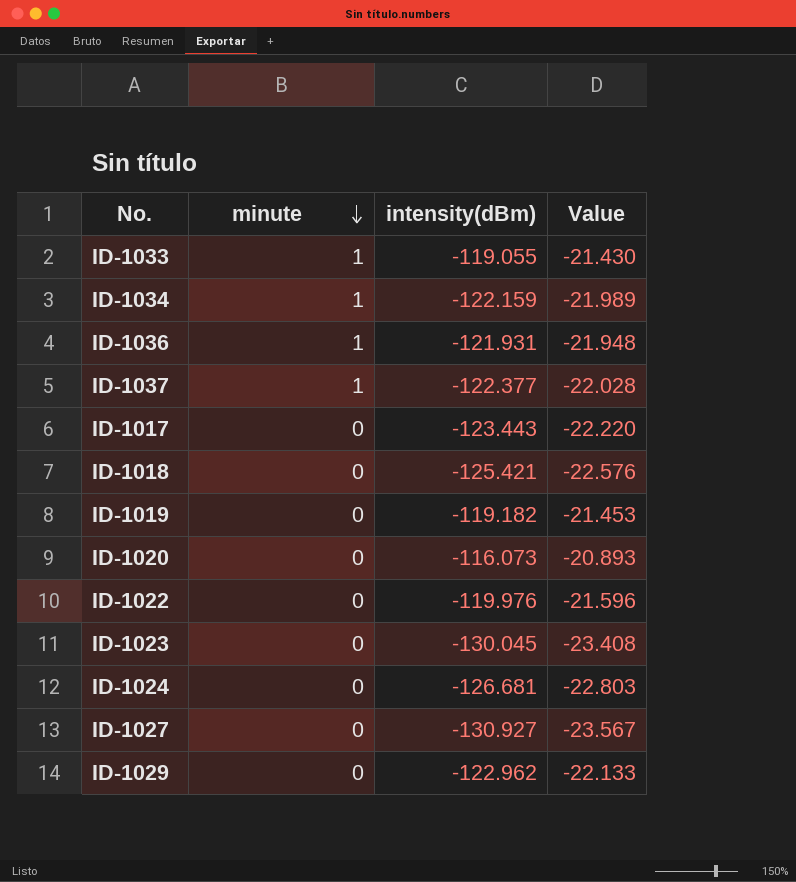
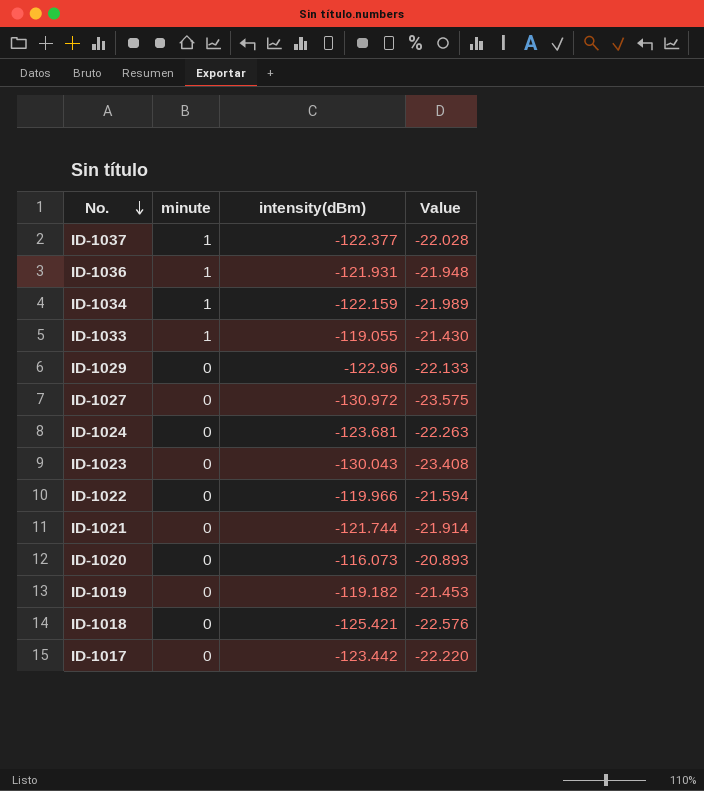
row order: minute descending -> No. descending
ID-1029 | intensity(dBm): -122.962 -> -122.96
ID-1027 | intensity(dBm): -130.927 -> -130.972
ID-1027 | Value: -23.567 -> -23.575
ID-1024 | intensity(dBm): -126.681 -> -123.681
ID-1024 | Value: -22.803 -> -22.263
ID-1023 | intensity(dBm): -130.045 -> -130.043
ID-1022 | intensity(dBm): -119.976 -> -119.966
ID-1022 | Value: -21.596 -> -21.594
row ID-1021: none -> 0 | -121.744 | -21.914
ID-1017 | intensity(dBm): -123.443 -> -123.442

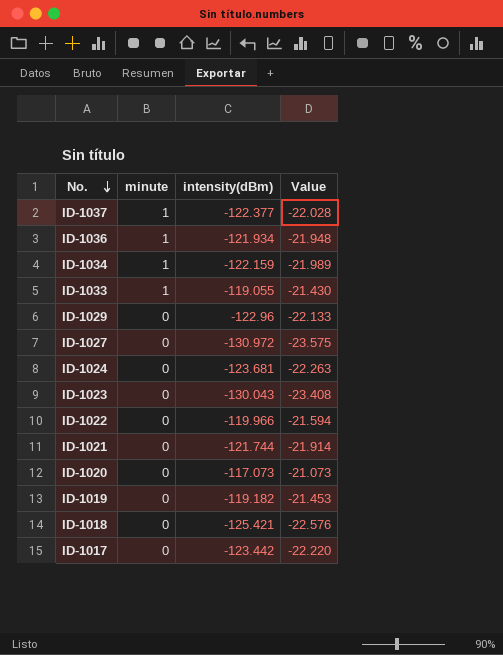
ID-1036 | intensity(dBm): -121.931 -> -121.934
ID-1020 | intensity(dBm): -116.073 -> -117.073
ID-1020 | Value: -20.893 -> -21.073

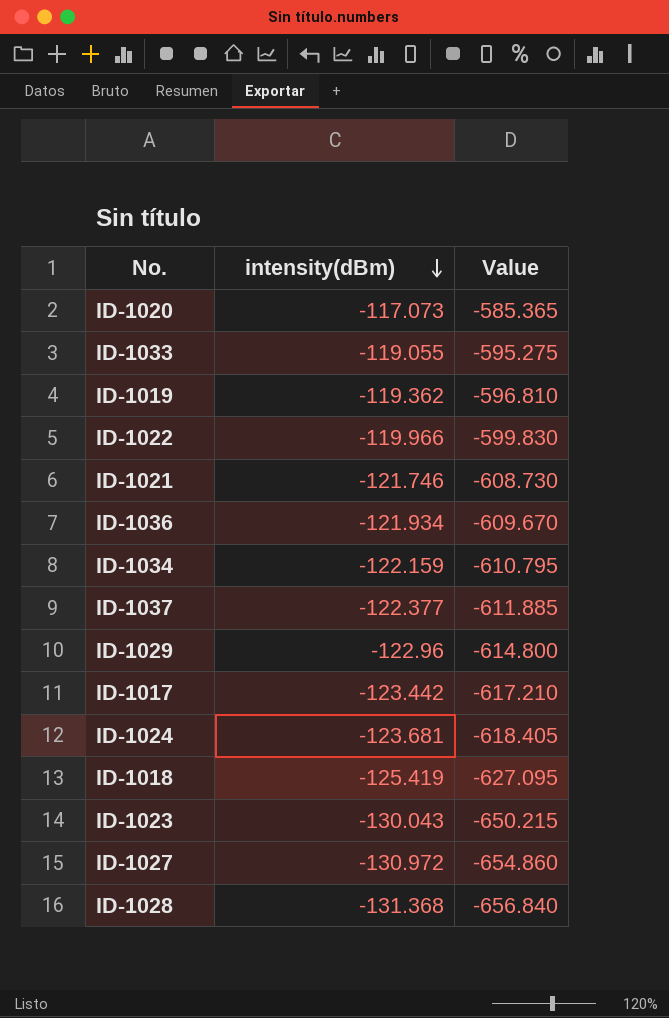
row order: No. descending -> intensity(dBm) descending
column minute | position: 2 -> none
column Value | formula: [intensity(dBm)] * 0.18 -> [intensity(dBm)] * 5
ID-1019 | intensity(dBm): -119.182 -> -119.362
ID-1021 | intensity(dBm): -121.744 -> -121.746
ID-1018 | intensity(dBm): -125.421 -> -125.419
row ID-1028: none -> -131.368 | -656.840

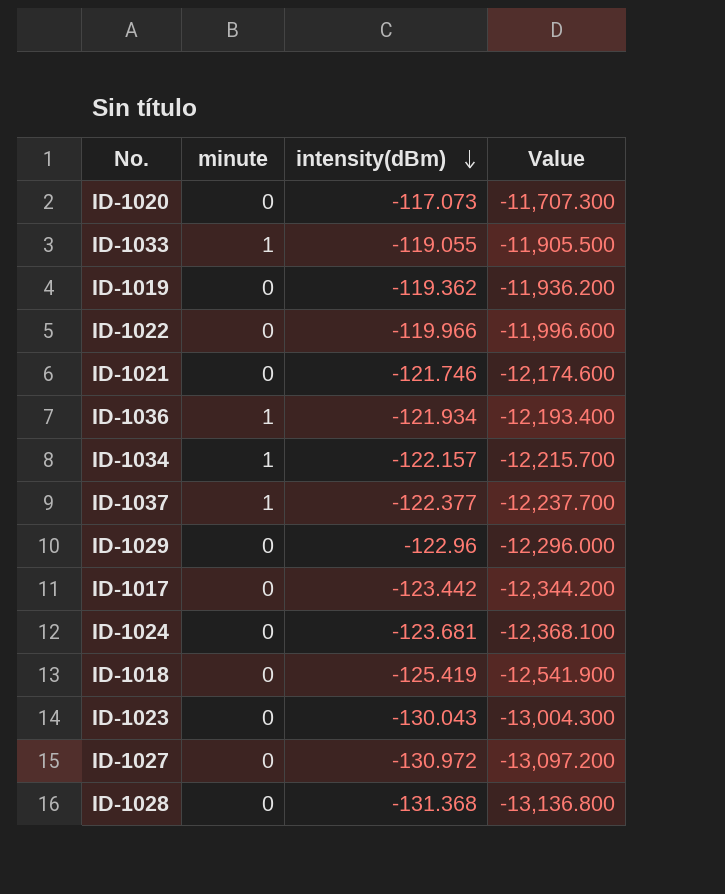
column minute | position: none -> 2
column Value | formula: [intensity(dBm)] * 5 -> [intensity(dBm)] * 100
ID-1034 | intensity(dBm): -122.159 -> -122.157

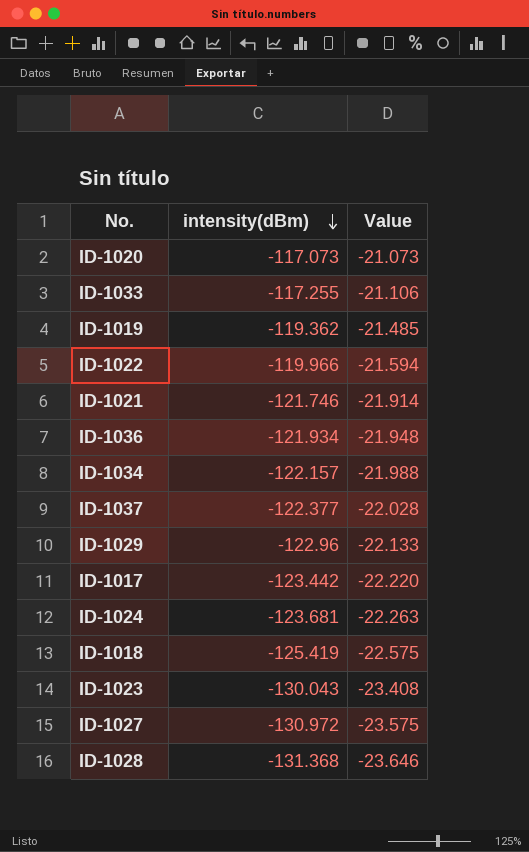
column minute | position: 2 -> none
column Value | formula: [intensity(dBm)] * 100 -> [intensity(dBm)] * 0.18
ID-1033 | intensity(dBm): -119.055 -> -117.255

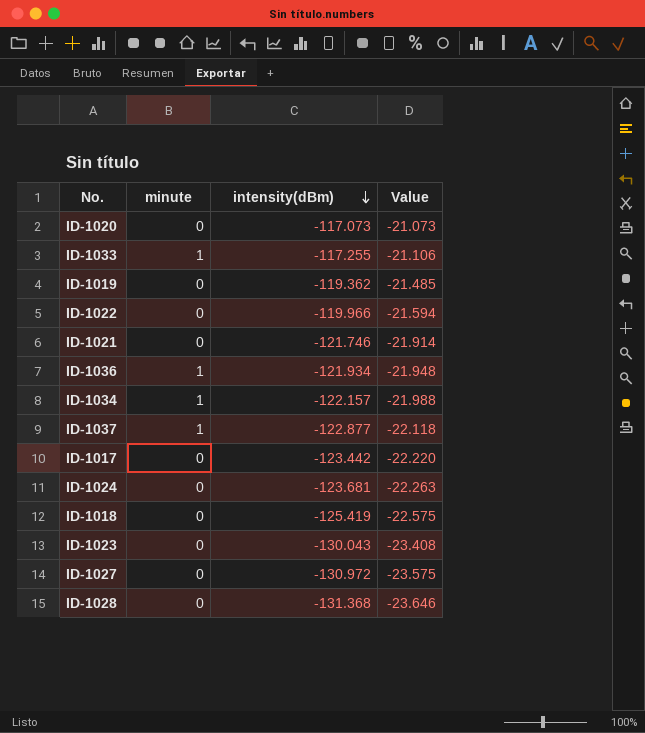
column minute | position: none -> 2
row ID-1029: -122.96 | -22.133 -> none
ID-1037 | intensity(dBm): -122.377 -> -122.877
ID-1037 | Value: -22.028 -> -22.118

